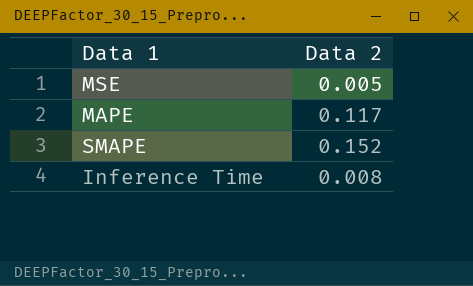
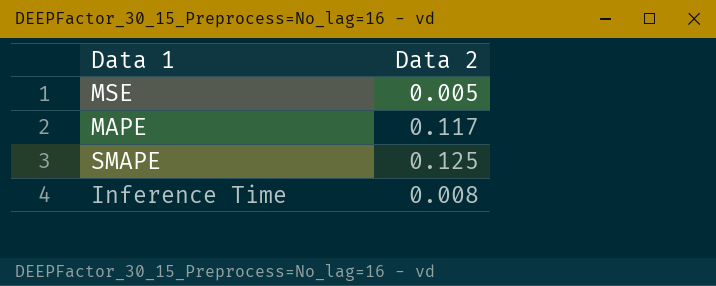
SMAPE | Data 2: 0.152 -> 0.125

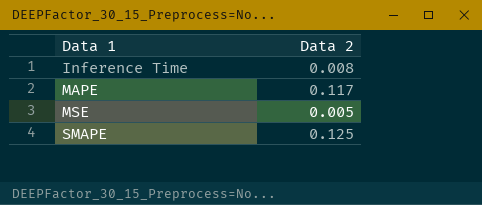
row order: none -> Data 1 ascending

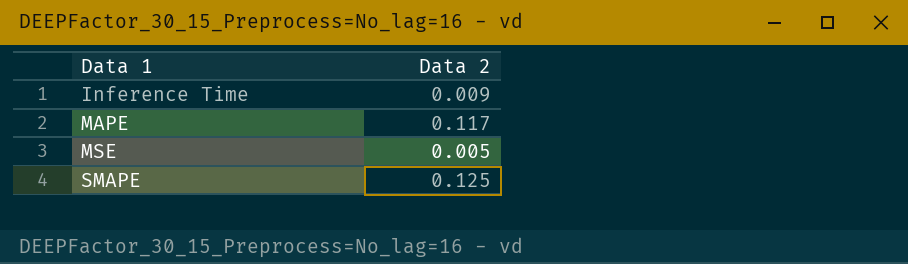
Inference Time | Data 2: 0.008 -> 0.009

